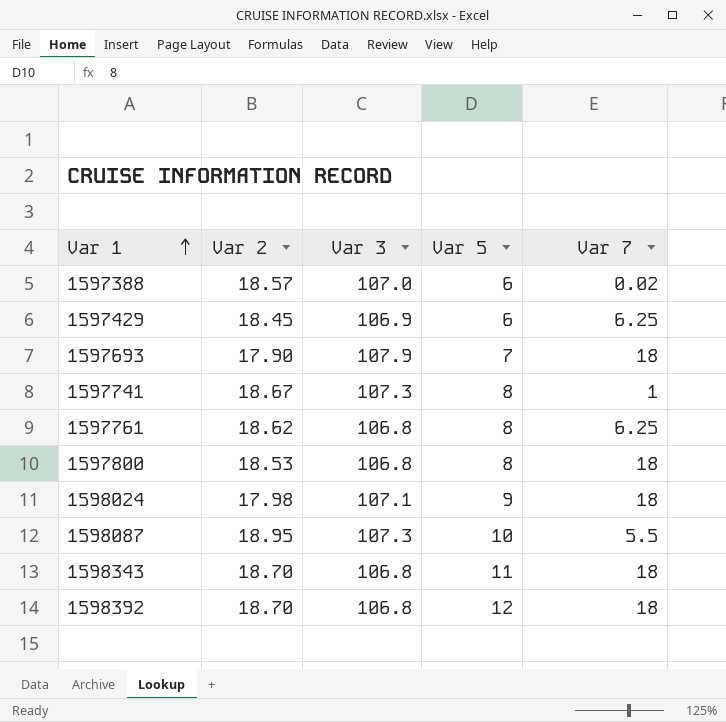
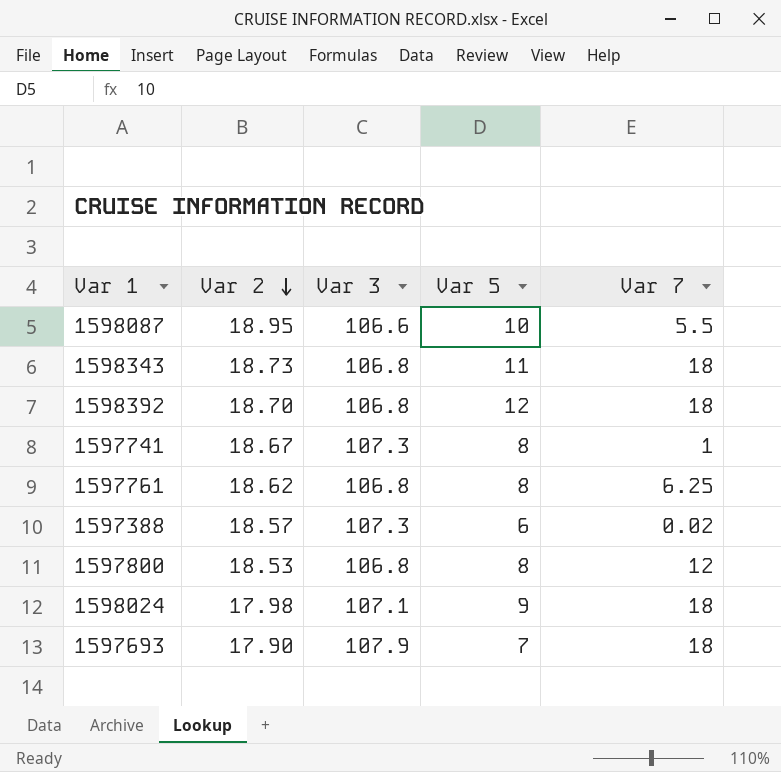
row order: Var 1 ascending -> Var 2 descending
row 1597429: 18.45 | 106.9 | 6 | 6.25 -> none
1598087 | Var 3: 107.3 -> 106.6
1598343 | Var 2: 18.70 -> 18.73
1597388 | Var 3: 107.0 -> 107.3
1597800 | Var 7: 18 -> 12

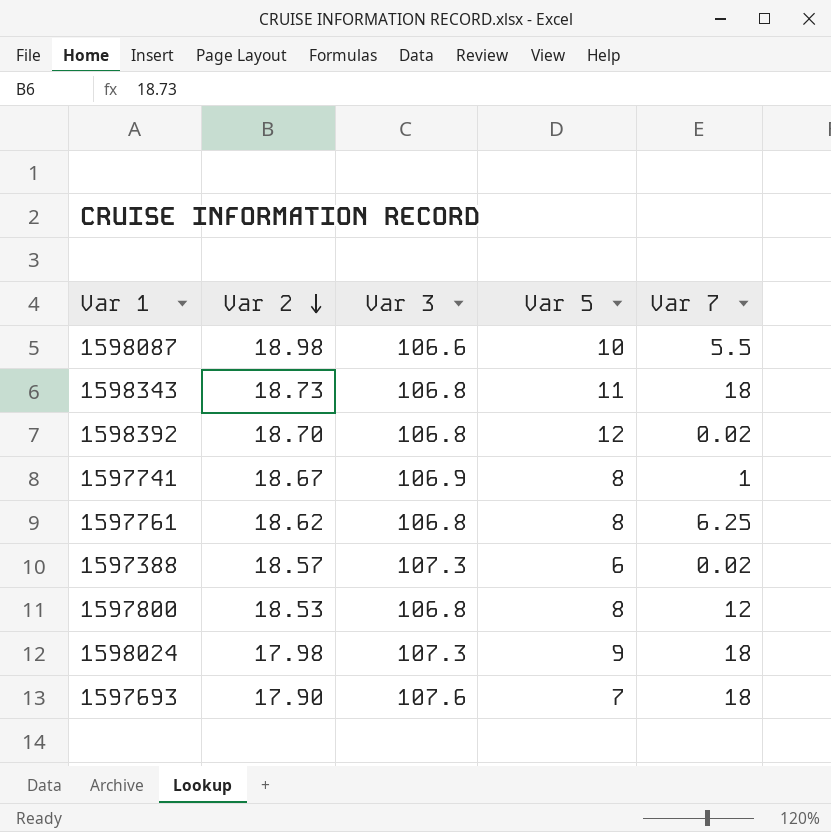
1598087 | Var 2: 18.95 -> 18.98
1598392 | Var 7: 18 -> 0.02
1597741 | Var 3: 107.3 -> 106.9
1598024 | Var 3: 107.1 -> 107.3
1597693 | Var 3: 107.9 -> 107.6

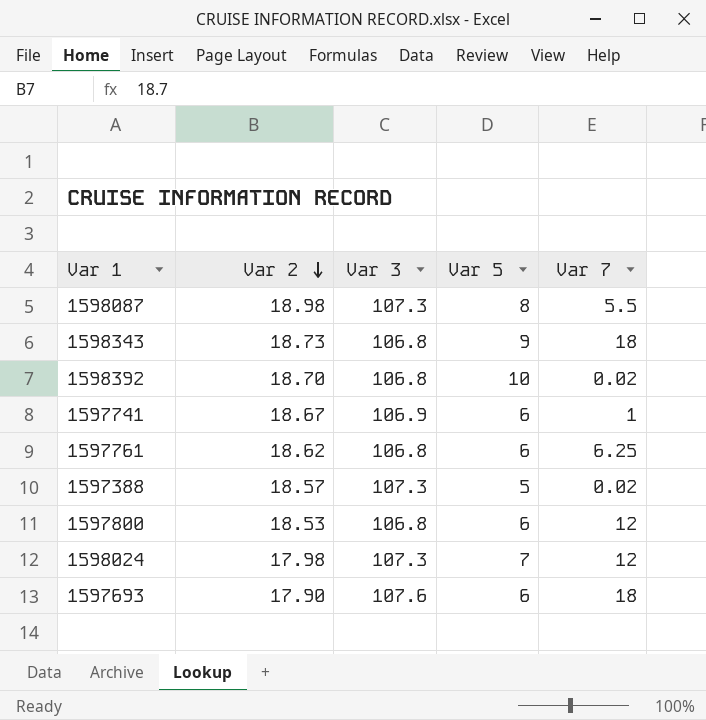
1598087 | Var 3: 106.6 -> 107.3
1598087 | Var 5: 10 -> 8
1598343 | Var 5: 11 -> 9
1598392 | Var 5: 12 -> 10
1597741 | Var 5: 8 -> 6
1597761 | Var 5: 8 -> 6
1597388 | Var 5: 6 -> 5
1597800 | Var 5: 8 -> 6
1598024 | Var 5: 9 -> 7
1598024 | Var 7: 18 -> 12
1597693 | Var 5: 7 -> 6

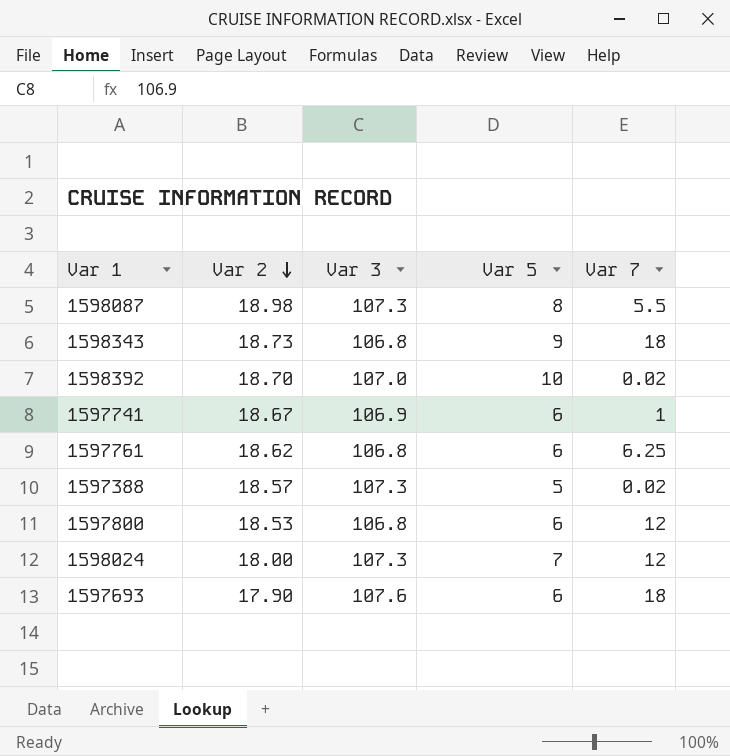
1598392 | Var 3: 106.8 -> 107.0
1598024 | Var 2: 17.98 -> 18.00

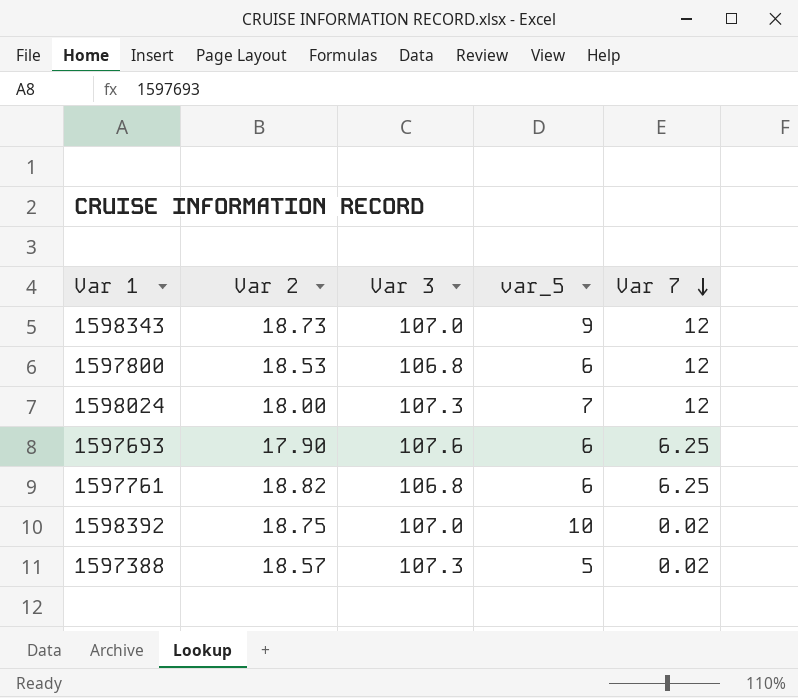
row order: Var 2 descending -> Var 7 descending
column name: Var 5 -> var_5
row 1598087: 18.98 | 107.3 | 8 | 5.5 -> none
row 1597741: 18.67 | 106.9 | 6 | 1 -> none
1598343 | Var 3: 106.8 -> 107.0
1598343 | Var 7: 18 -> 12
1597693 | Var 7: 18 -> 6.25
1597761 | Var 2: 18.62 -> 18.82
1598392 | Var 2: 18.70 -> 18.75

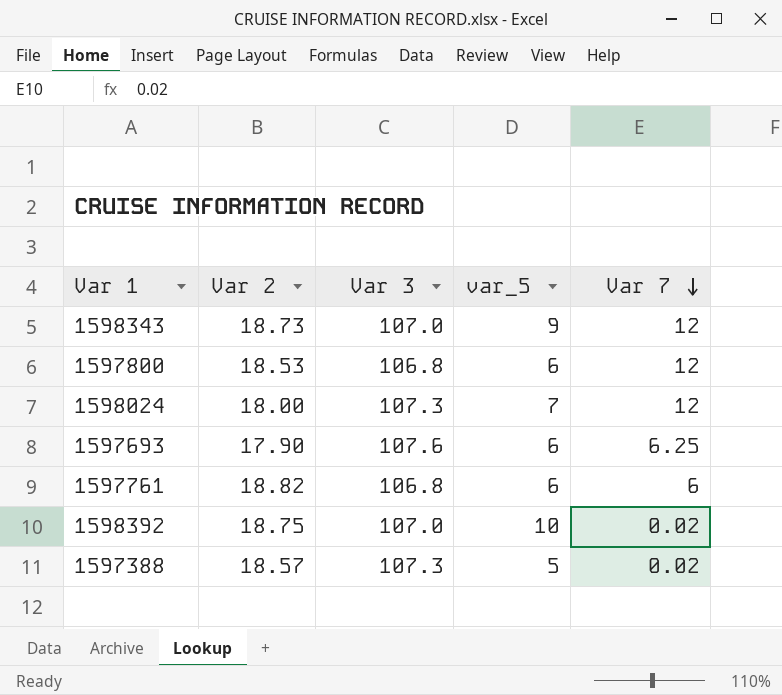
1597761 | Var 7: 6.25 -> 6

